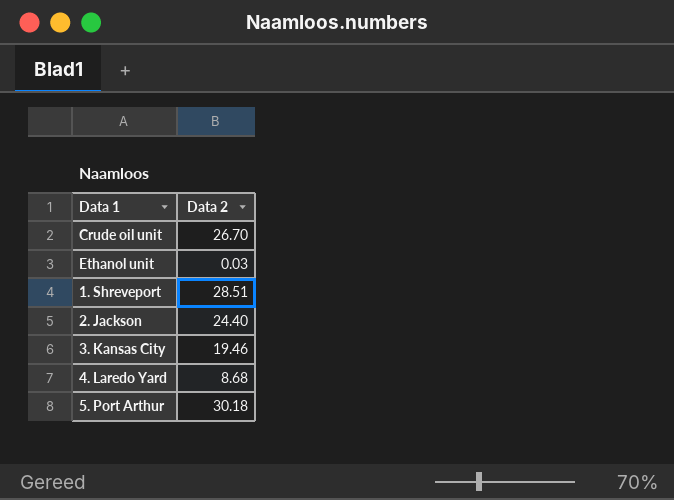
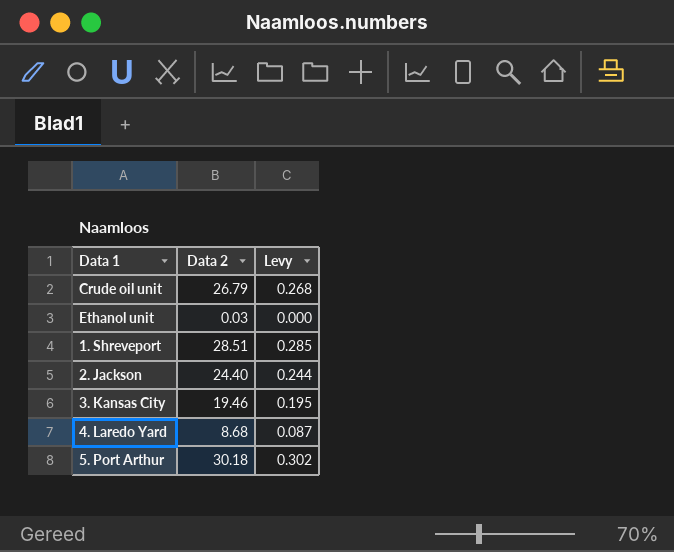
column Levy | formula: none -> [Data 2] * 0.01
Crude oil unit | Data 2: 26.70 -> 26.79

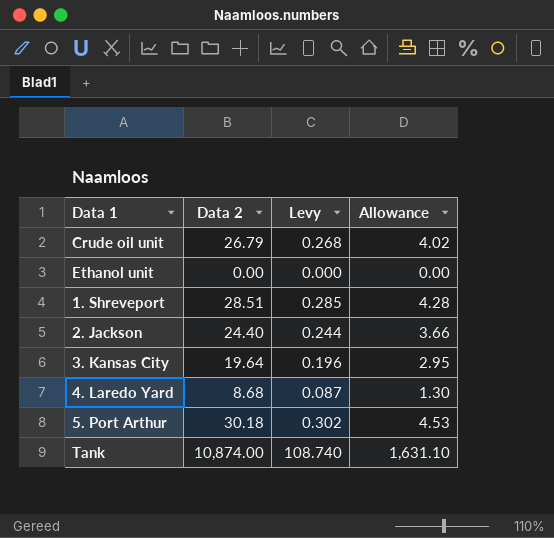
column Allowance | formula: none -> [Data 2] * 0.15
Ethanol unit | Data 2: 0.03 -> 0.00
3. Kansas City | Data 2: 19.46 -> 19.64
3. Kansas City | Levy: 0.195 -> 0.196
row Tank: none -> 10,874.00 | 108.740 | 1,631.10

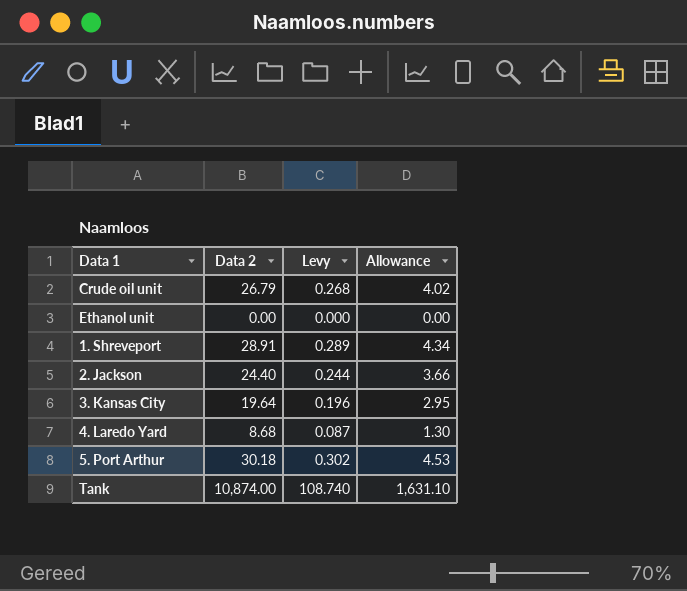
1. Shreveport | Data 2: 28.51 -> 28.91
1. Shreveport | Levy: 0.285 -> 0.289
1. Shreveport | Allowance: 4.28 -> 4.34

